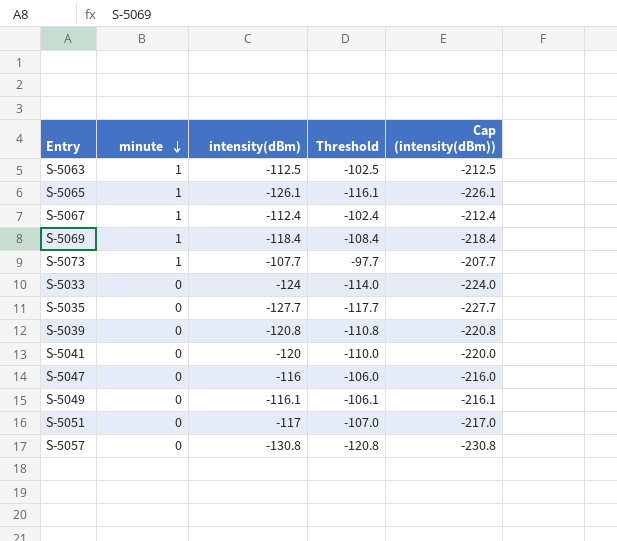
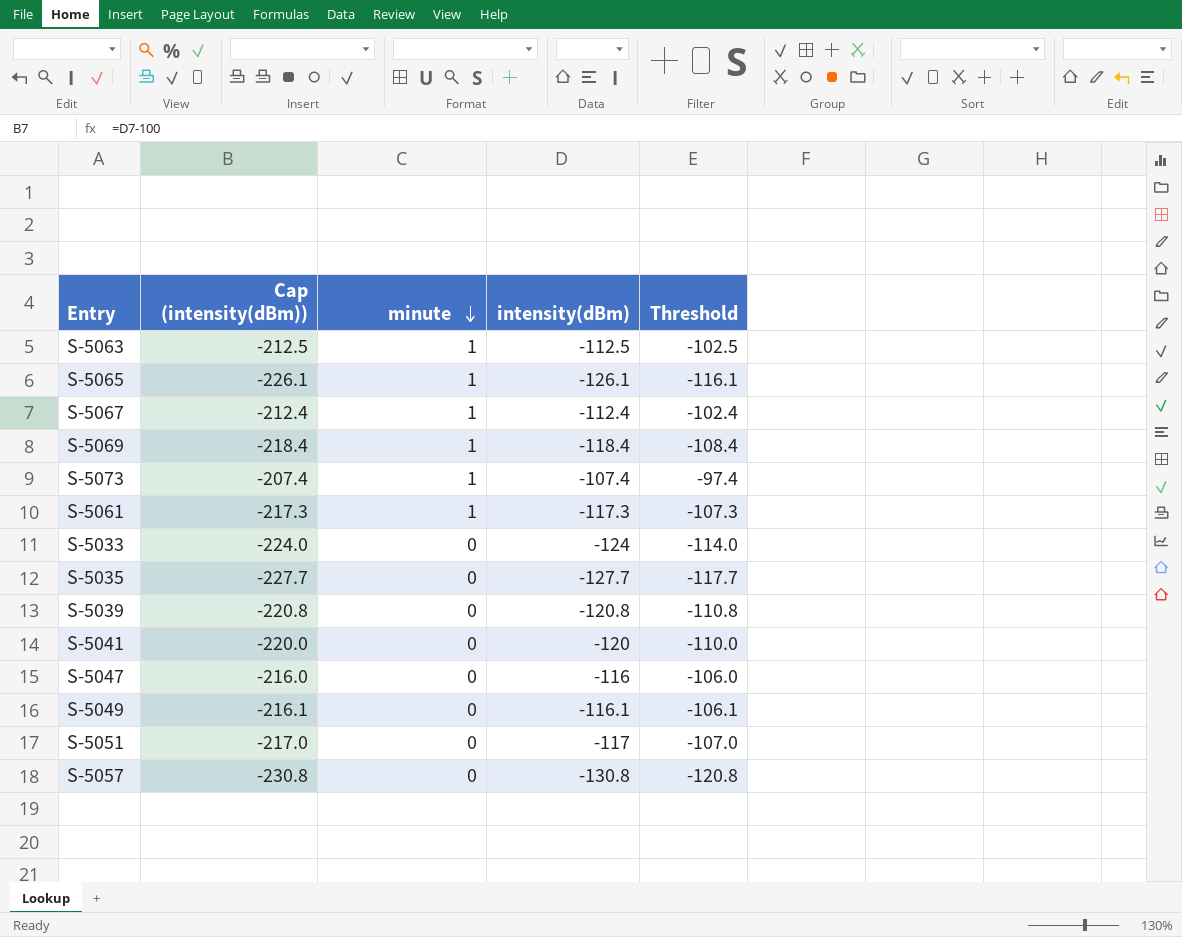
column Cap (intensity(dBm)) | position: 5 -> 2
S-5073 | Cap (intensity(dBm)): -207.7 -> -207.4
S-5073 | intensity(dBm): -107.7 -> -107.4
S-5073 | Threshold: -97.7 -> -97.4
row S-5061: none -> -217.3 | 1 | -117.3 | -107.3

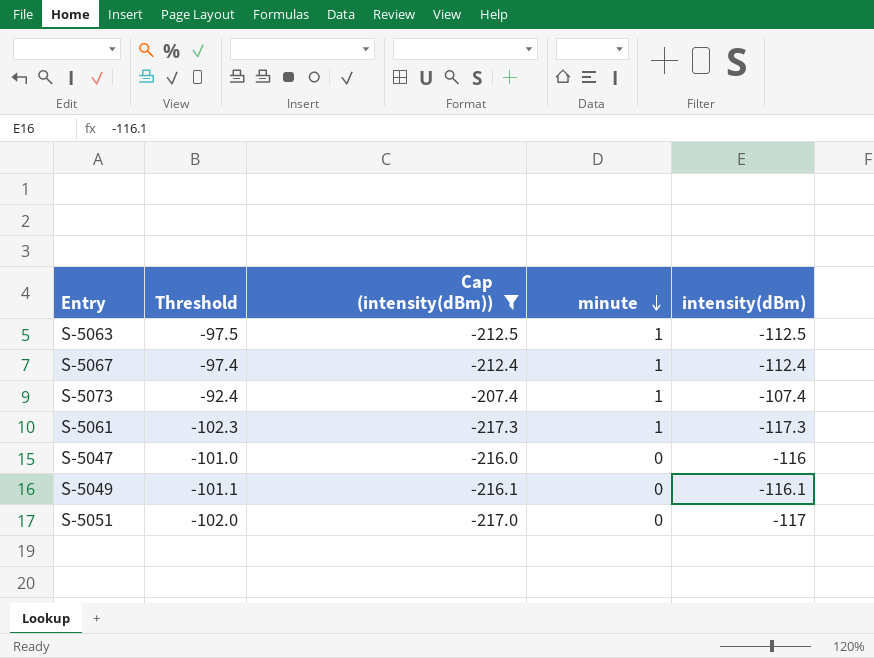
filter: none -> Cap (intensity(dBm)) >= -217.3
column Threshold | formula: [intensity(dBm)] + 10 -> [intensity(dBm)] + 15
column Threshold | position: 5 -> 2

